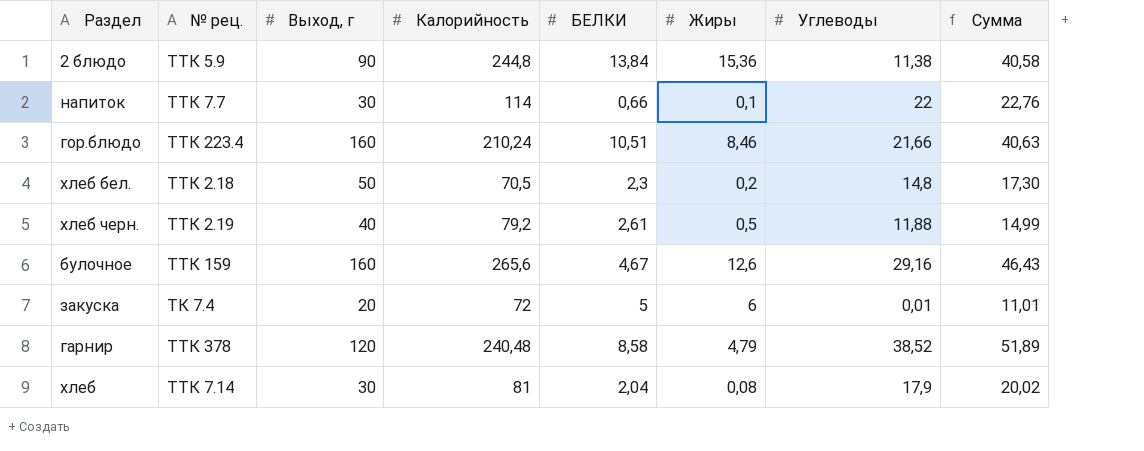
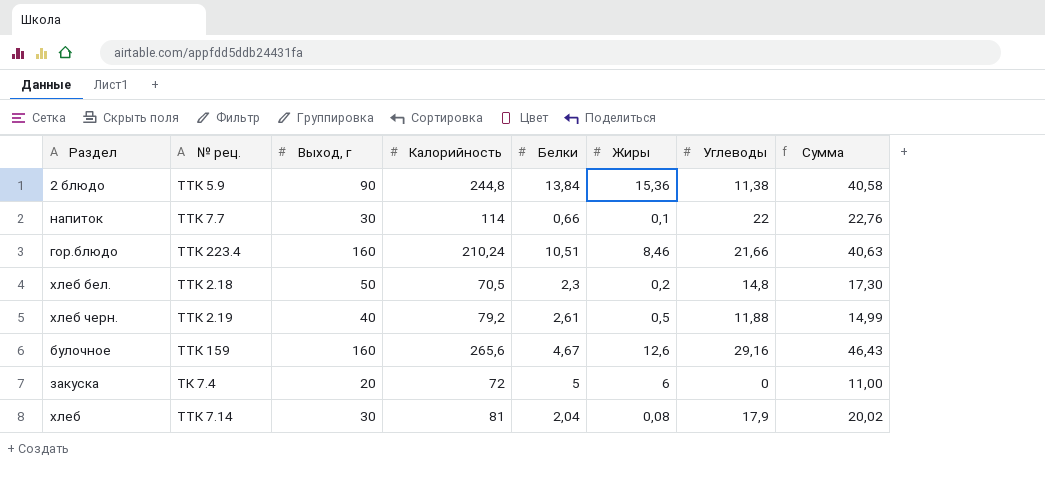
column name: БЕЛКИ -> Белки
row гарнир: ТТК 378 | 120 | 240,48 | 8,58 | 4,79 | 38,52 | 51,89 -> none
закуска | Углеводы: 0,01 -> 0
закуска | Сумма: 11,01 -> 11,00

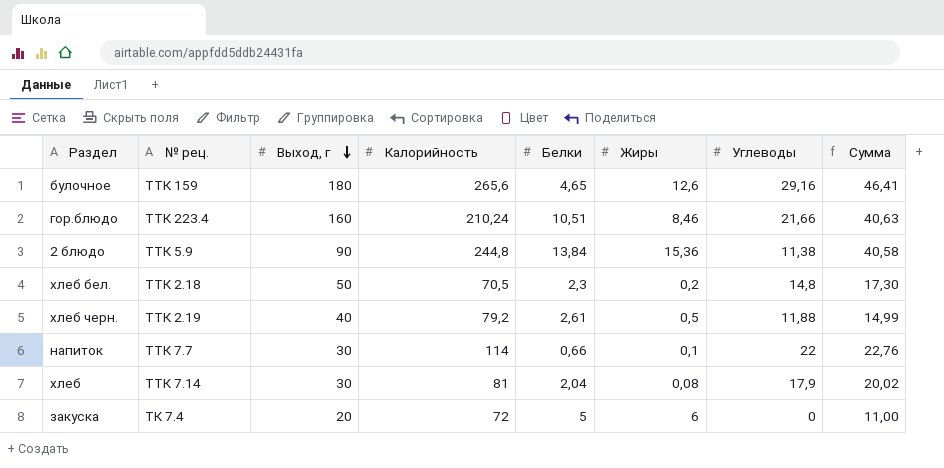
row order: none -> Выход, г descending
булочное | Выход, г: 160 -> 180
булочное | Белки: 4,67 -> 4,65
булочное | Сумма: 46,43 -> 46,41

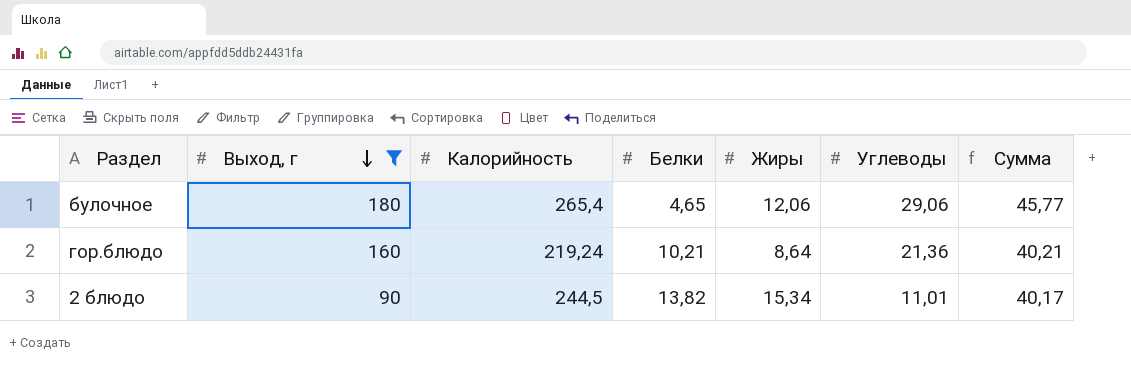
filter: none -> Выход, г >= 90
column № рец. | position: 2 -> none
булочное | Калорийность: 265,6 -> 265,4
булочное | Жиры: 12,6 -> 12,06
булочное | Углеводы: 29,16 -> 29,06
булочное | Сумма: 46,41 -> 45,77
гор.блюдо | Калорийность: 210,24 -> 219,24
гор.блюдо | Белки: 10,51 -> 10,21
гор.блюдо | Жиры: 8,46 -> 8,64
гор.блюдо | Углеводы: 21,66 -> 21,36
гор.блюдо | Сумма: 40,63 -> 40,21
2 блюдо | Калорийность: 244,8 -> 244,5
2 блюдо | Белки: 13,84 -> 13,82
2 блюдо | Жиры: 15,36 -> 15,34
2 блюдо | Углеводы: 11,38 -> 11,01
2 блюдо | Сумма: 40,58 -> 40,17

